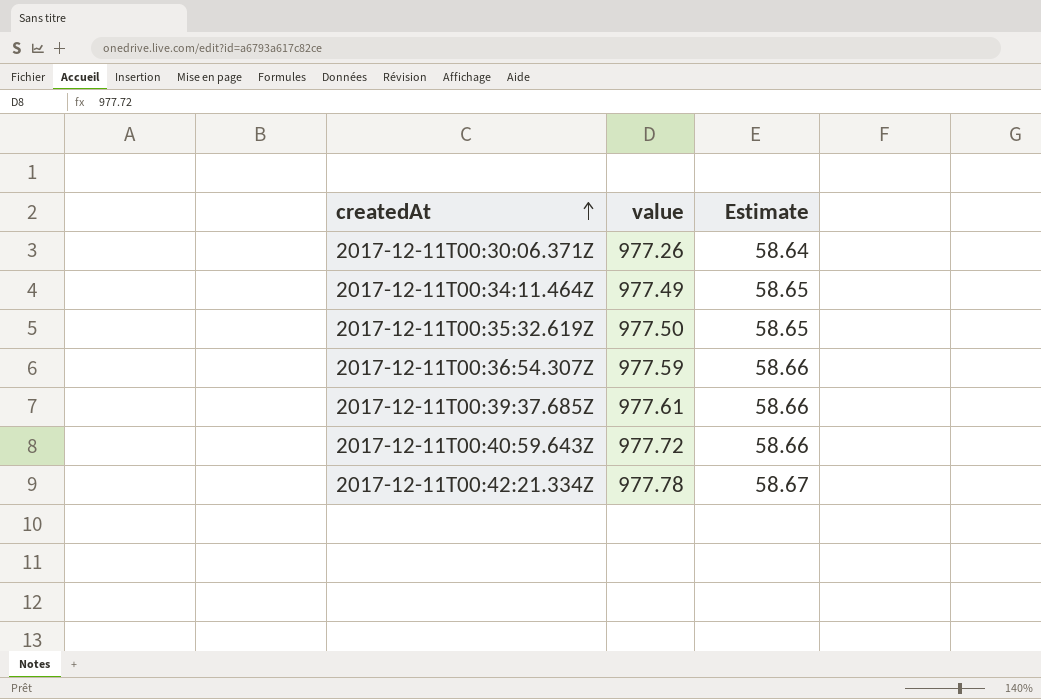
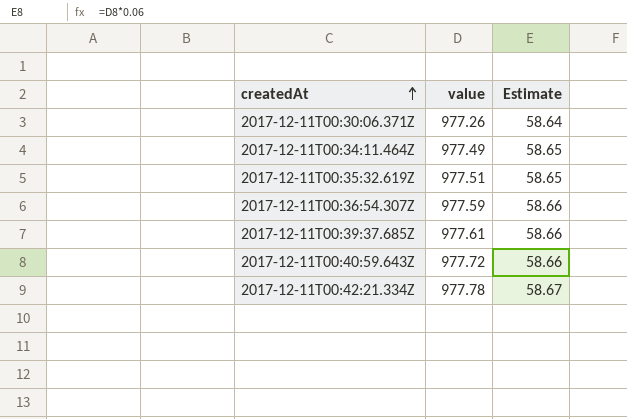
2017-12-11T00:35:32.619Z | value: 977.50 -> 977.51

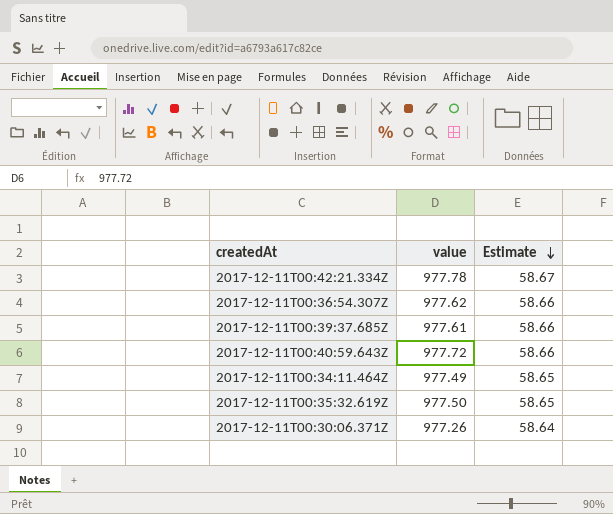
row order: createdAt ascending -> Estimate descending
2017-12-11T00:36:54.307Z | value: 977.59 -> 977.62
2017-12-11T00:35:32.619Z | value: 977.51 -> 977.50

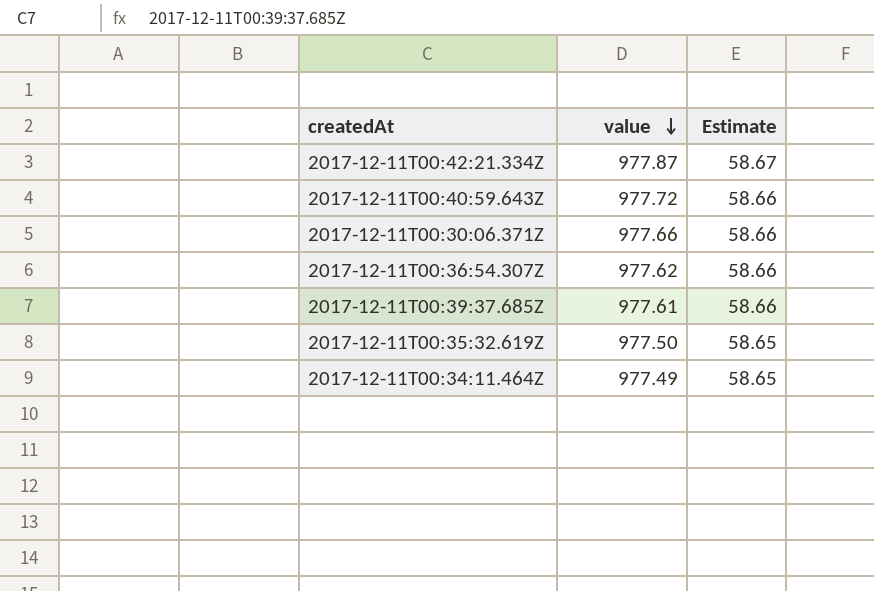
row order: Estimate descending -> value descending
2017-12-11T00:42:21.334Z | value: 977.78 -> 977.87
2017-12-11T00:30:06.371Z | value: 977.26 -> 977.66
2017-12-11T00:30:06.371Z | Estimate: 58.64 -> 58.66

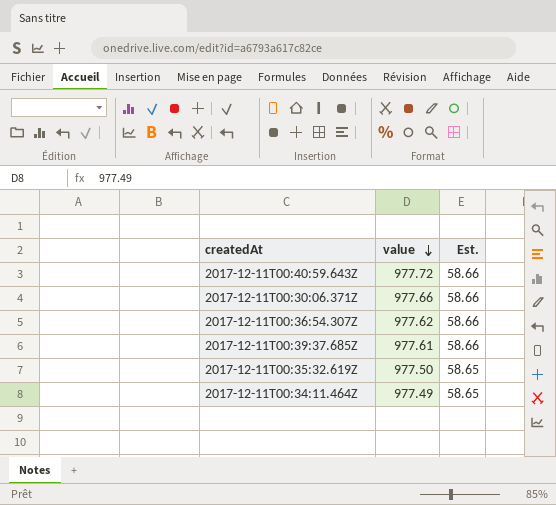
column name: Estimate -> Est.
row 2017-12-11T00:42:21.334Z: 977.87 | 58.67 -> none

